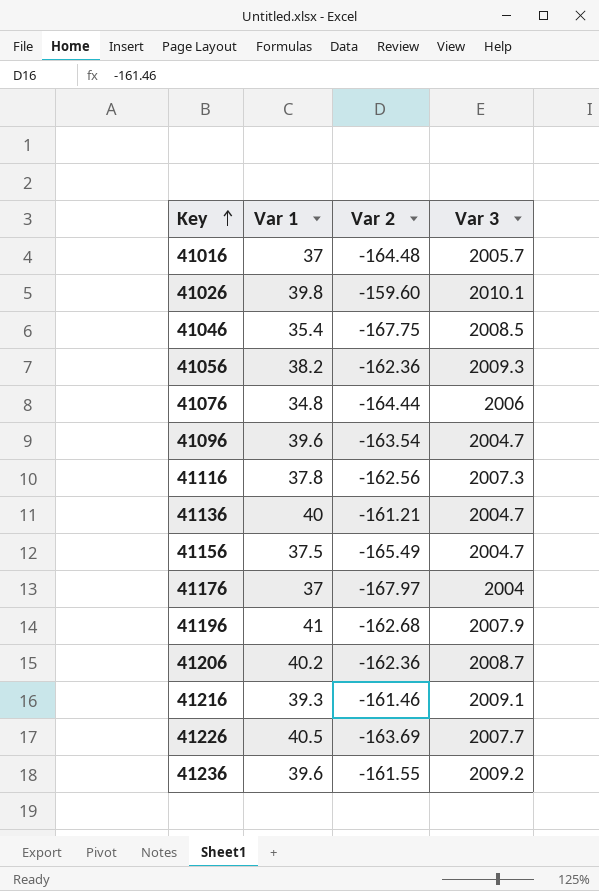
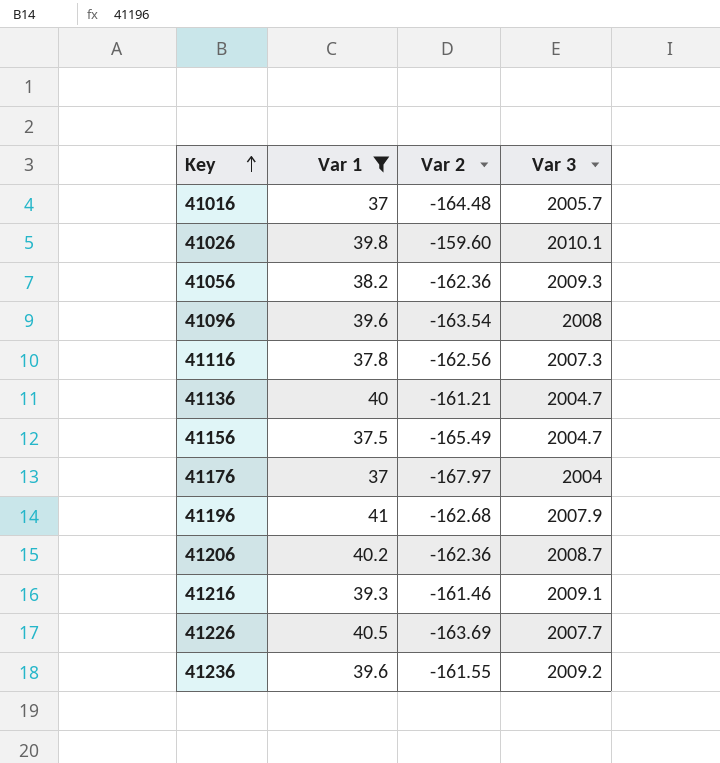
filter: none -> Var 1 >= 37
41096 | Var 3: 2004.7 -> 2008

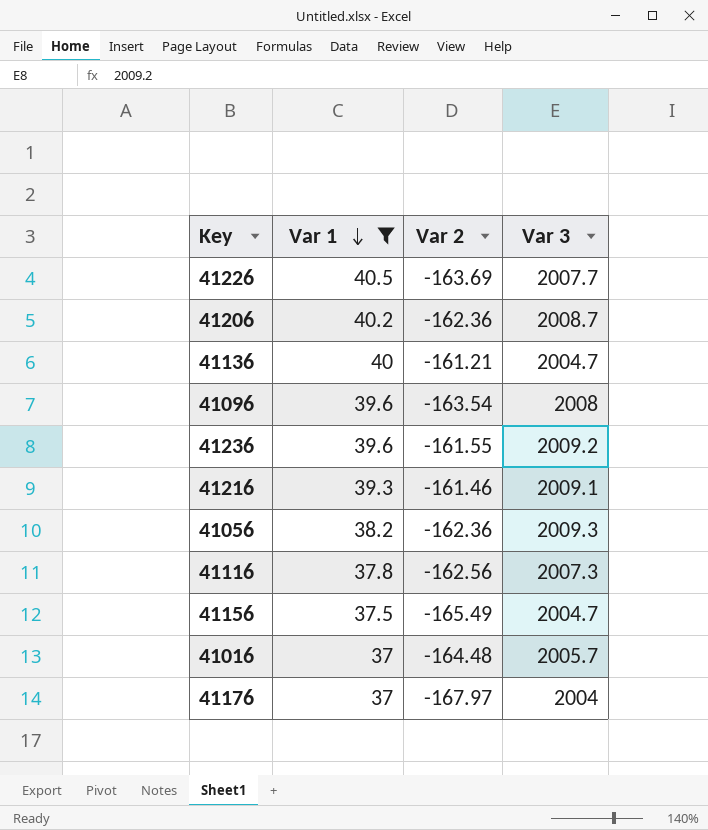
row order: Key ascending -> Var 1 descending
row 41026: 39.8 | -159.60 | 2010.1 -> none
row 41196: 41 | -162.68 | 2007.9 -> none

